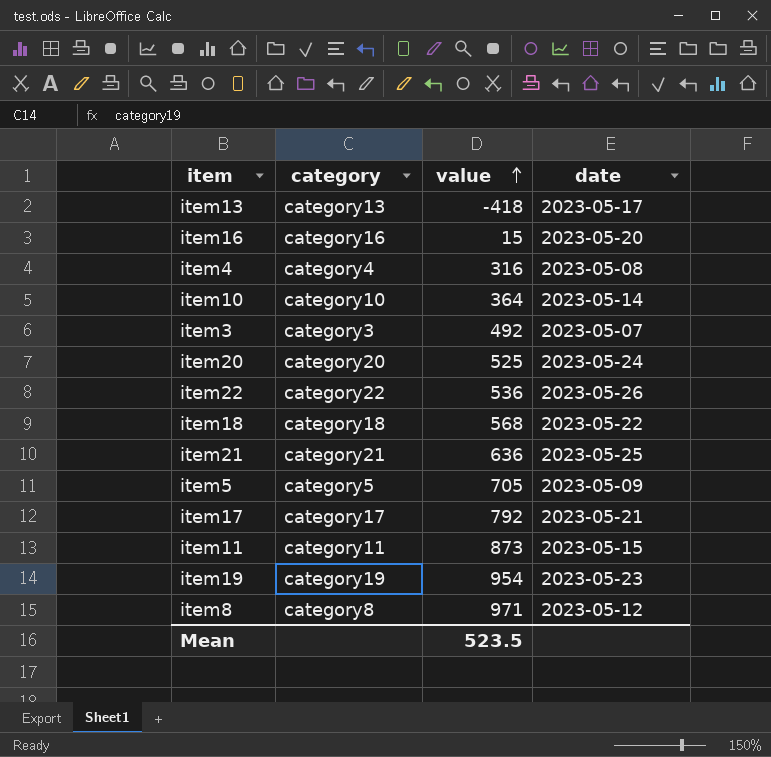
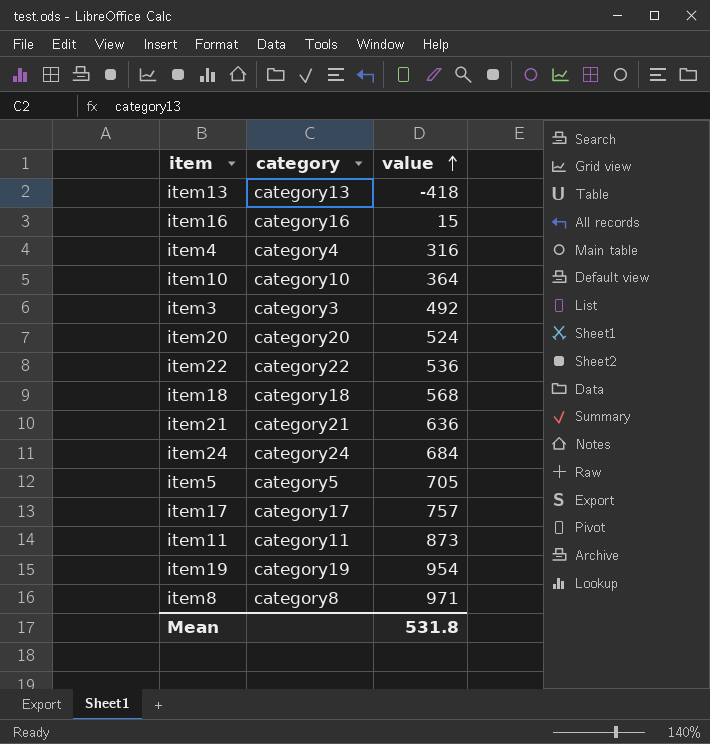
column date | position: 4 -> none
item20 | value: 525 -> 524
row item24: none -> category24 | 684
item17 | value: 792 -> 757
Mean | value: 523.5 -> 531.8

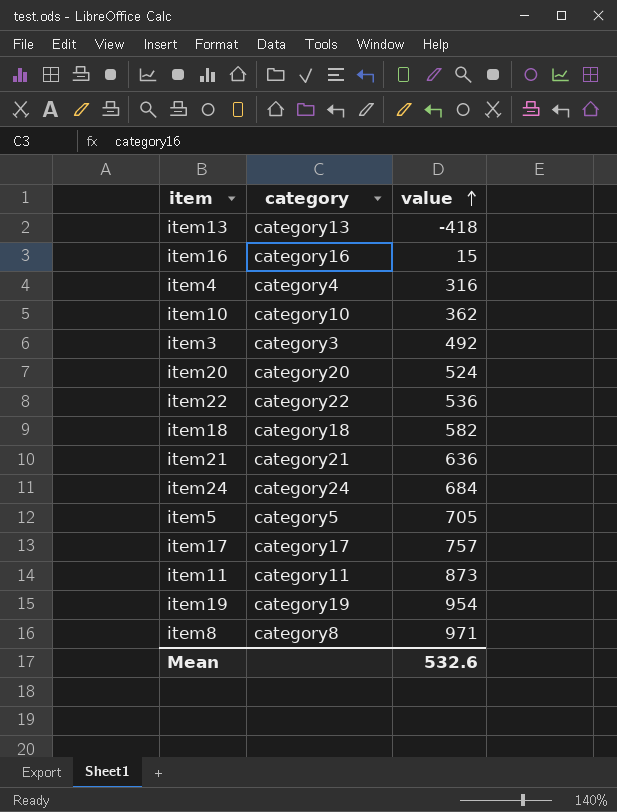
item10 | value: 364 -> 362
item18 | value: 568 -> 582
Mean | value: 531.8 -> 532.6

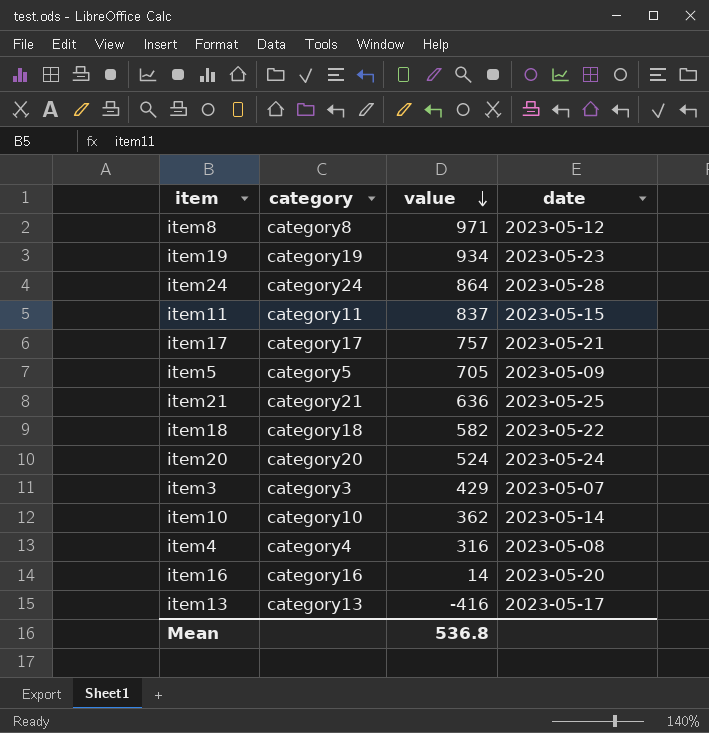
row order: value ascending -> value descending
column date | position: none -> 4
row item22: category22 | 536 -> none
item19 | value: 954 -> 934
item24 | value: 684 -> 864
item11 | value: 873 -> 837
item3 | value: 492 -> 429
item16 | value: 15 -> 14
item13 | value: -418 -> -416
Mean | value: 532.6 -> 536.8

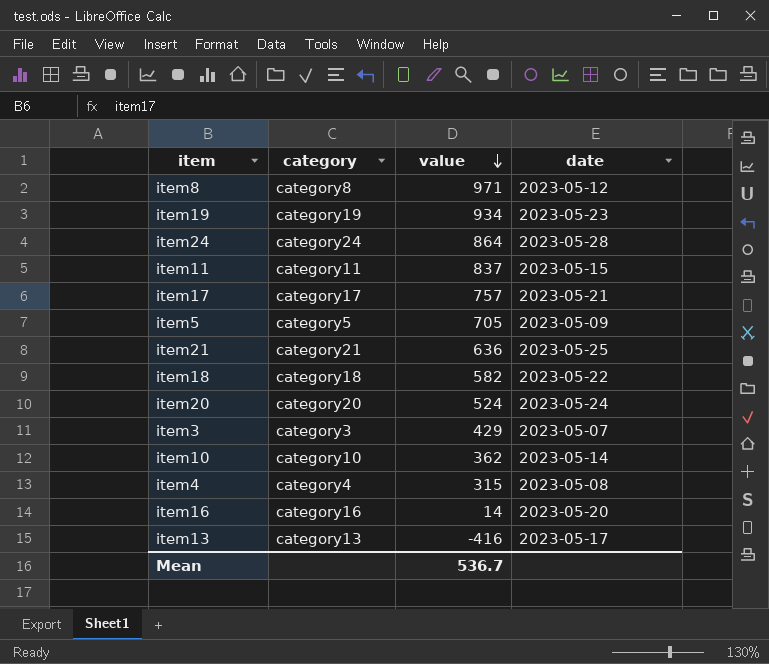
item4 | value: 316 -> 315
Mean | value: 536.8 -> 536.7

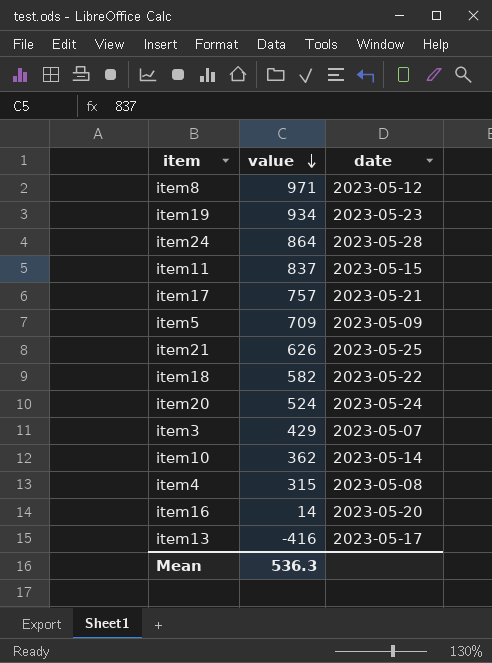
column category | position: 2 -> none
item5 | value: 705 -> 709
item21 | value: 636 -> 626
Mean | value: 536.7 -> 536.3

